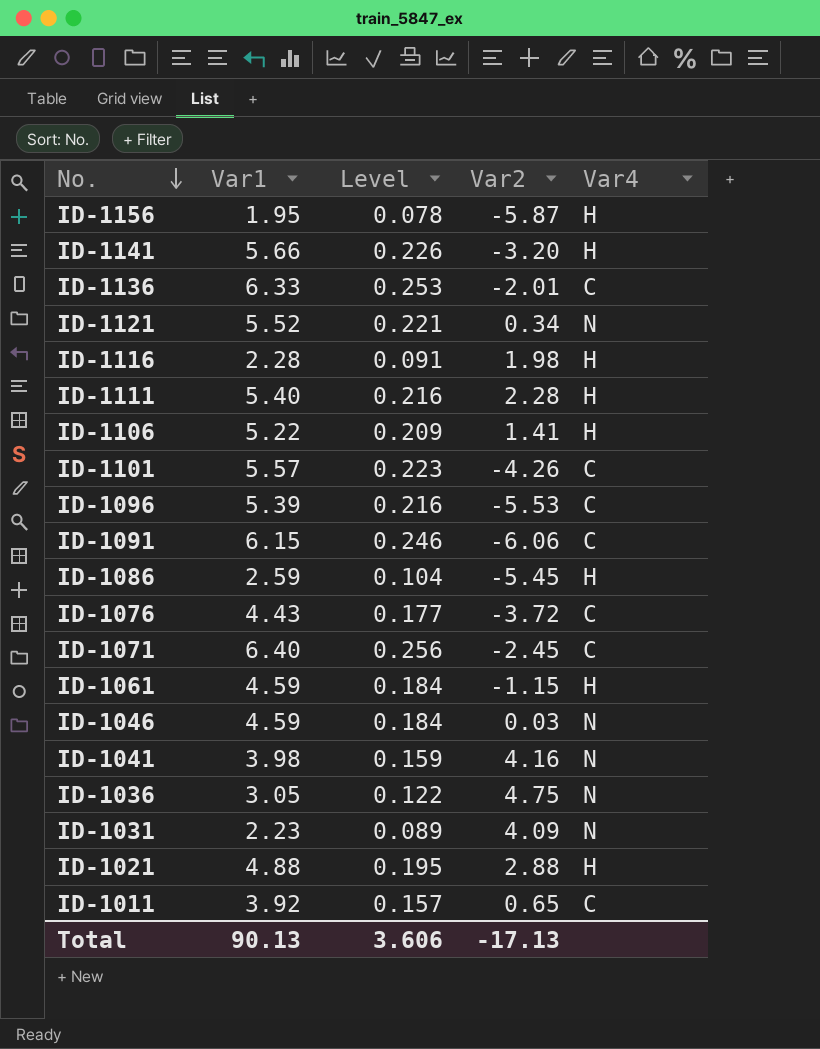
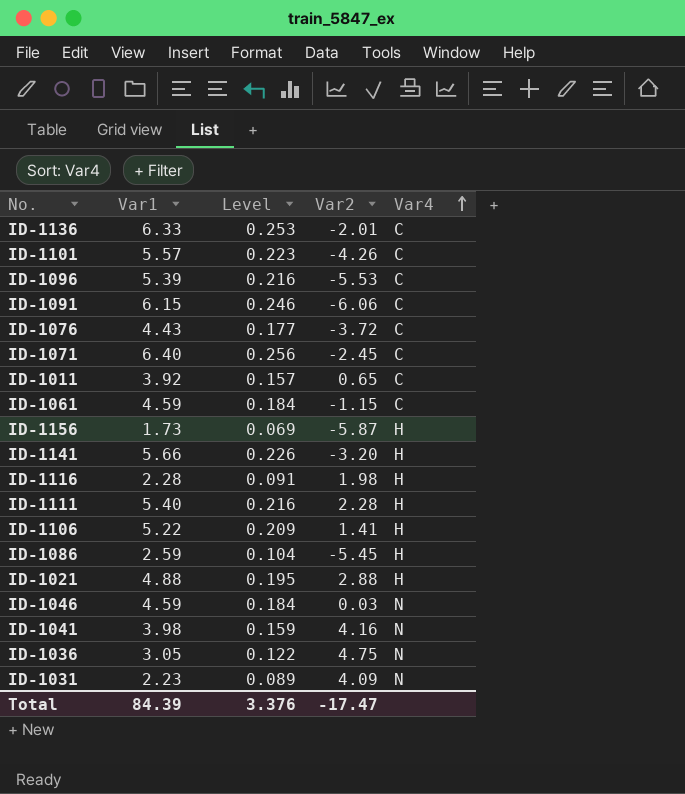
row order: No. descending -> Var4 ascending
row ID-1121: 5.52 | 0.221 | 0.34 | N -> none
ID-1061 | Var4: H -> C
ID-1156 | Var1: 1.95 -> 1.73
ID-1156 | Level: 0.078 -> 0.069
Total | Var1: 90.13 -> 84.39
Total | Level: 3.606 -> 3.376
Total | Var2: -17.13 -> -17.47

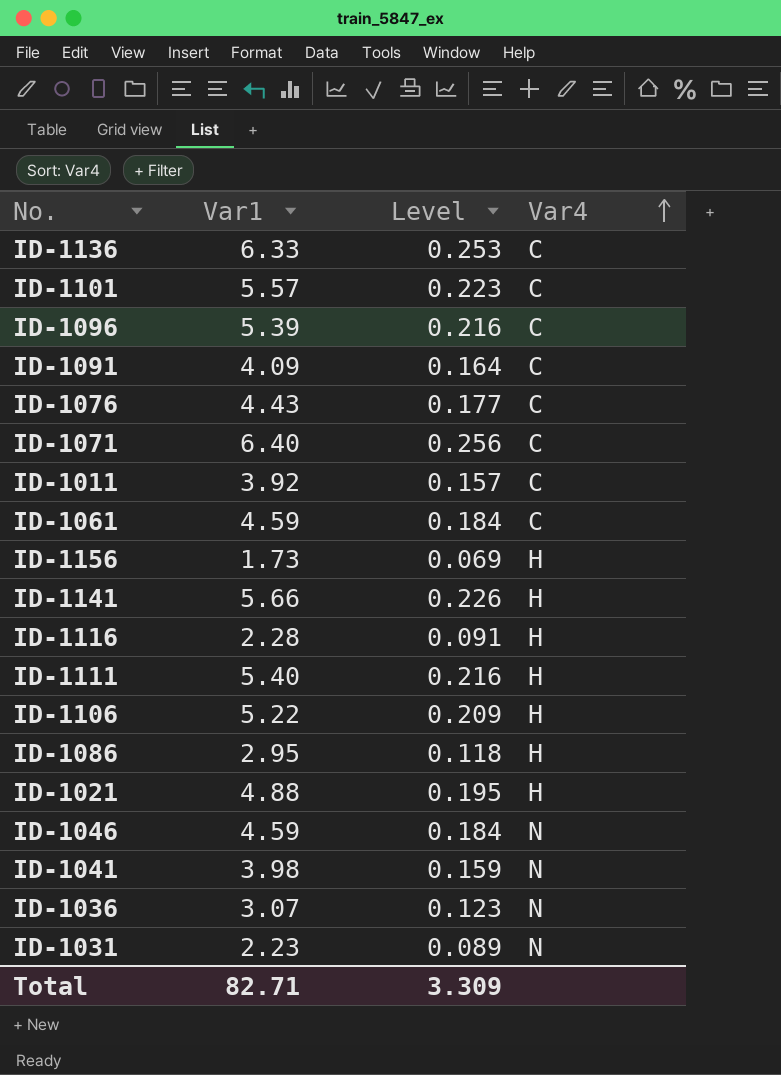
column Var2 | position: 4 -> none
ID-1091 | Var1: 6.15 -> 4.09
ID-1091 | Level: 0.246 -> 0.164
ID-1086 | Var1: 2.59 -> 2.95
ID-1086 | Level: 0.104 -> 0.118
ID-1036 | Var1: 3.05 -> 3.07
ID-1036 | Level: 0.122 -> 0.123
Total | Var1: 84.39 -> 82.71
Total | Level: 3.376 -> 3.309

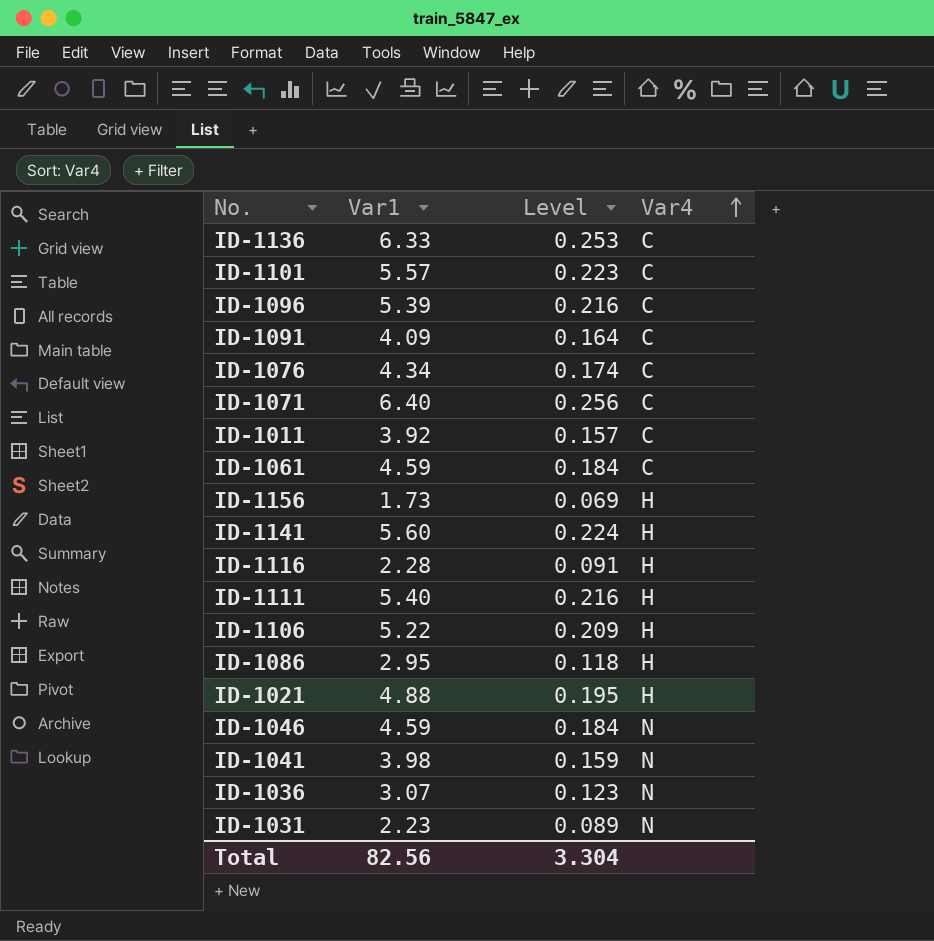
ID-1076 | Var1: 4.43 -> 4.34
ID-1076 | Level: 0.177 -> 0.174
ID-1141 | Var1: 5.66 -> 5.60
ID-1141 | Level: 0.226 -> 0.224
Total | Var1: 82.71 -> 82.56
Total | Level: 3.309 -> 3.304

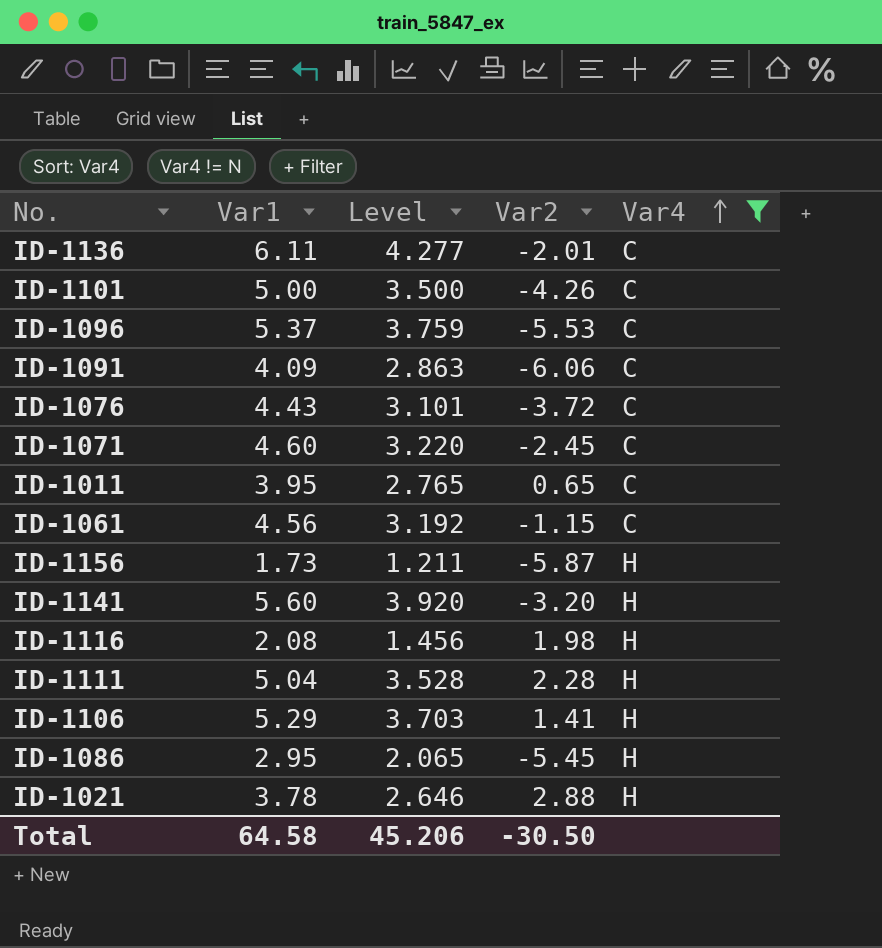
filter: none -> Var4 != N
column Level | formula: [Var1] * 0.04 -> [Var1] * 0.7
column Var2 | position: none -> 4
ID-1136 | Var1: 6.33 -> 6.11
ID-1101 | Var1: 5.57 -> 5.00
ID-1096 | Var1: 5.39 -> 5.37
ID-1076 | Var1: 4.34 -> 4.43
ID-1071 | Var1: 6.40 -> 4.60
ID-1011 | Var1: 3.92 -> 3.95
ID-1061 | Var1: 4.59 -> 4.56
ID-1116 | Var1: 2.28 -> 2.08
ID-1111 | Var1: 5.40 -> 5.04
ID-1106 | Var1: 5.22 -> 5.29
ID-1021 | Var1: 4.88 -> 3.78
Total | Var1: 82.56 -> 64.58
Total | Level: 3.304 -> 45.206

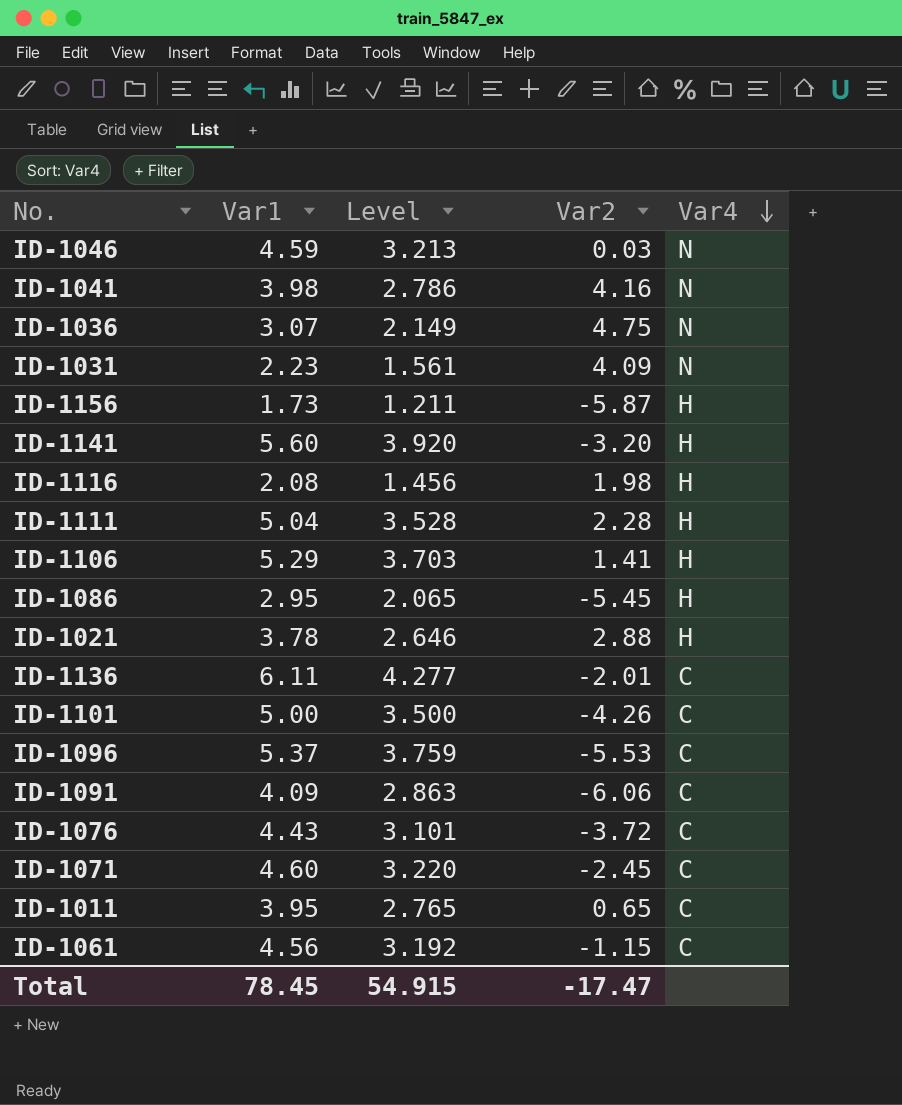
filter: Var4 != N -> none
row order: Var4 ascending -> Var4 descending
Total | Var1: 64.58 -> 78.45
Total | Level: 45.206 -> 54.915
Total | Var2: -30.50 -> -17.47

